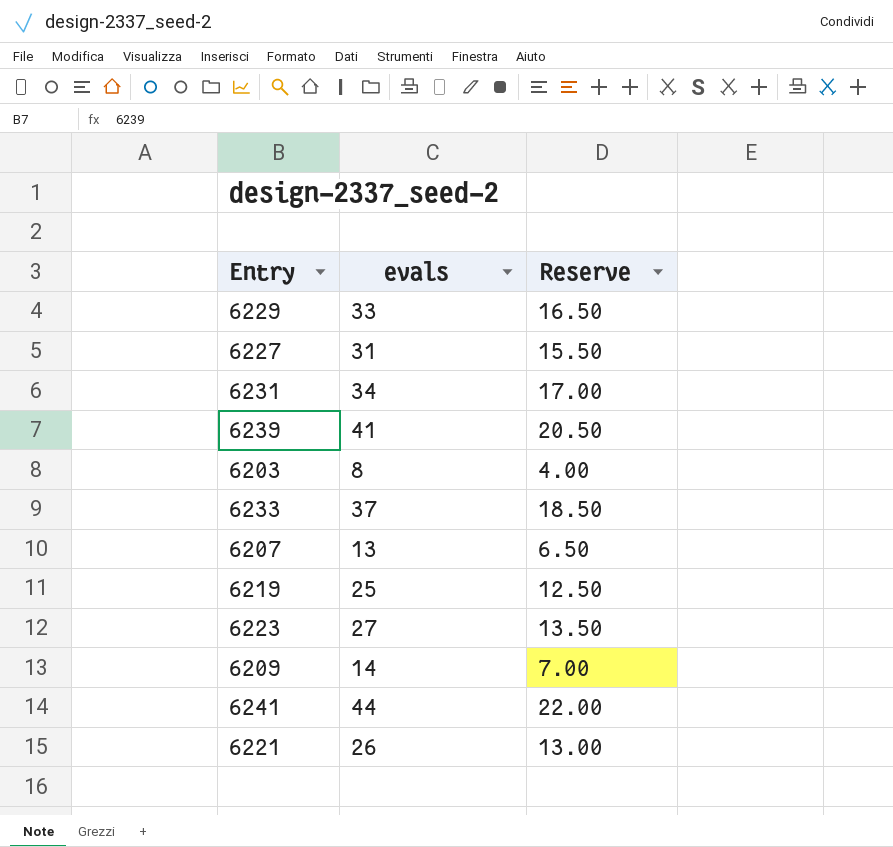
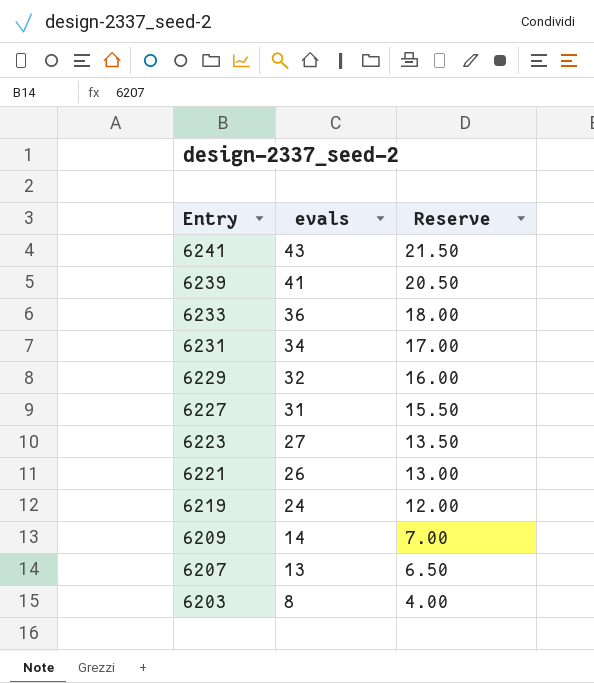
row order: none -> Entry descending
6241 | evals: 44 -> 43
6241 | Reserve: 22.00 -> 21.50
6233 | evals: 37 -> 36
6233 | Reserve: 18.50 -> 18.00
6229 | evals: 33 -> 32
6229 | Reserve: 16.50 -> 16.00
6219 | evals: 25 -> 24
6219 | Reserve: 12.50 -> 12.00

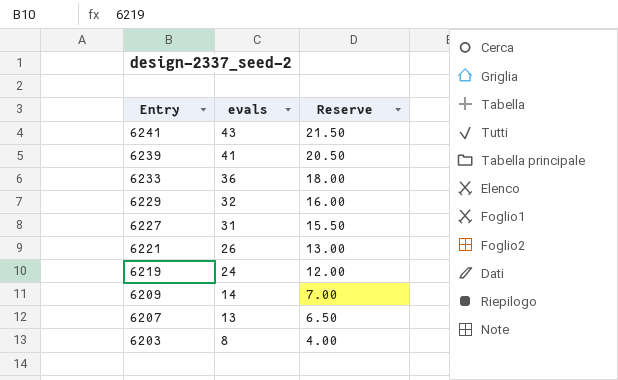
row 6231: 34 | 17.00 -> none
row 6223: 27 | 13.50 -> none

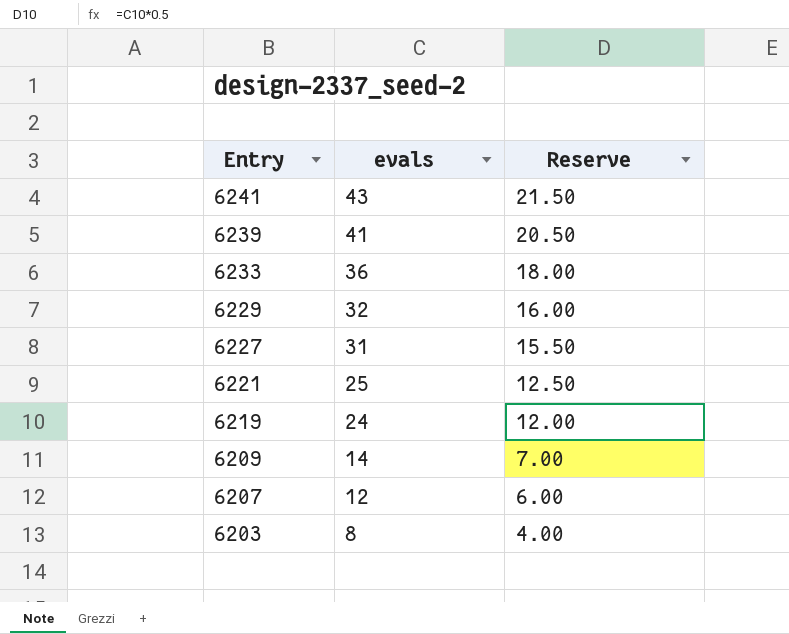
6221 | evals: 26 -> 25
6221 | Reserve: 13.00 -> 12.50
6207 | evals: 13 -> 12
6207 | Reserve: 6.50 -> 6.00

